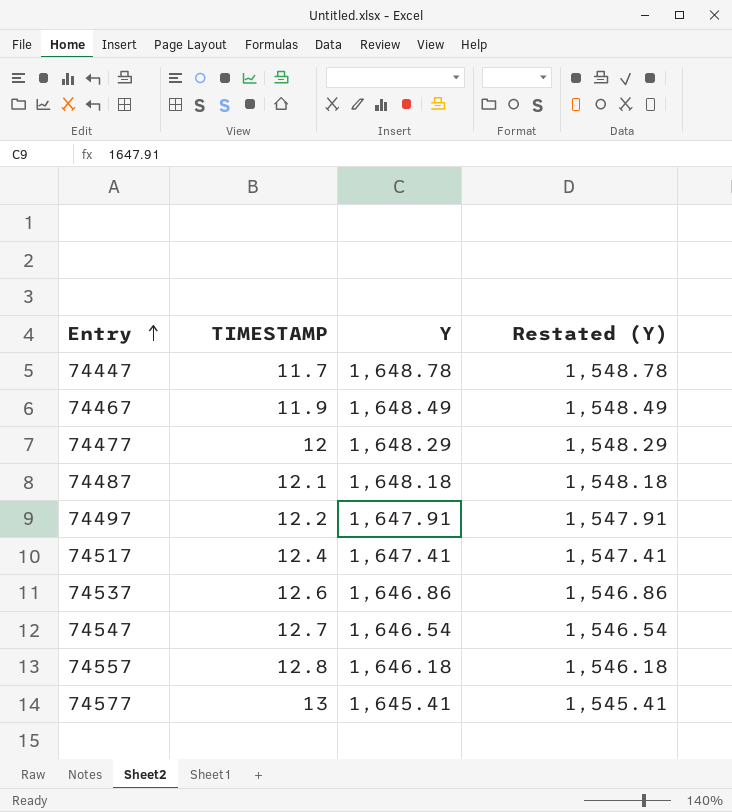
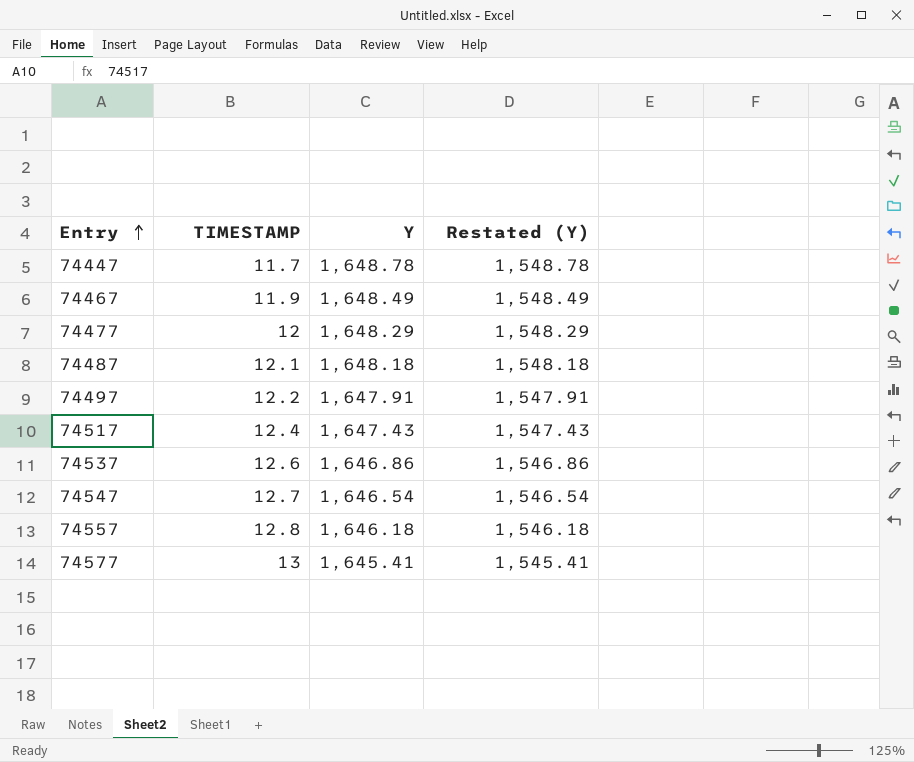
74517 | Y: 1,647.41 -> 1,647.43
74517 | Restated (Y): 1,547.41 -> 1,547.43

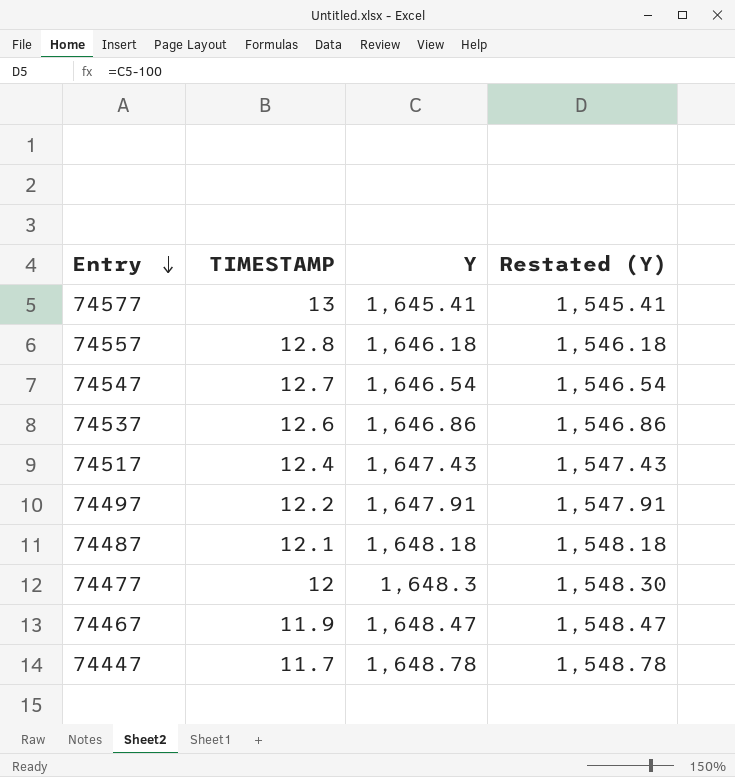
row order: Entry ascending -> Entry descending
74477 | Y: 1,648.29 -> 1,648.3
74477 | Restated (Y): 1,548.29 -> 1,548.30
74467 | Y: 1,648.49 -> 1,648.47
74467 | Restated (Y): 1,548.49 -> 1,548.47

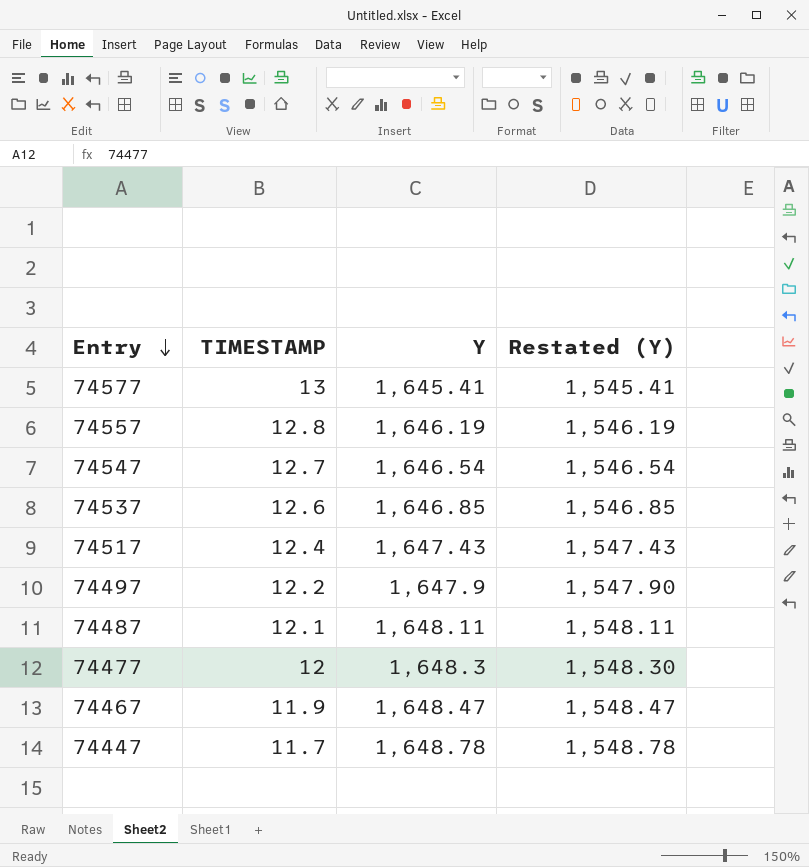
74557 | Y: 1,646.18 -> 1,646.19
74557 | Restated (Y): 1,546.18 -> 1,546.19
74537 | Y: 1,646.86 -> 1,646.85
74537 | Restated (Y): 1,546.86 -> 1,546.85
74497 | Y: 1,647.91 -> 1,647.9
74497 | Restated (Y): 1,547.91 -> 1,547.90
74487 | Y: 1,648.18 -> 1,648.11
74487 | Restated (Y): 1,548.18 -> 1,548.11

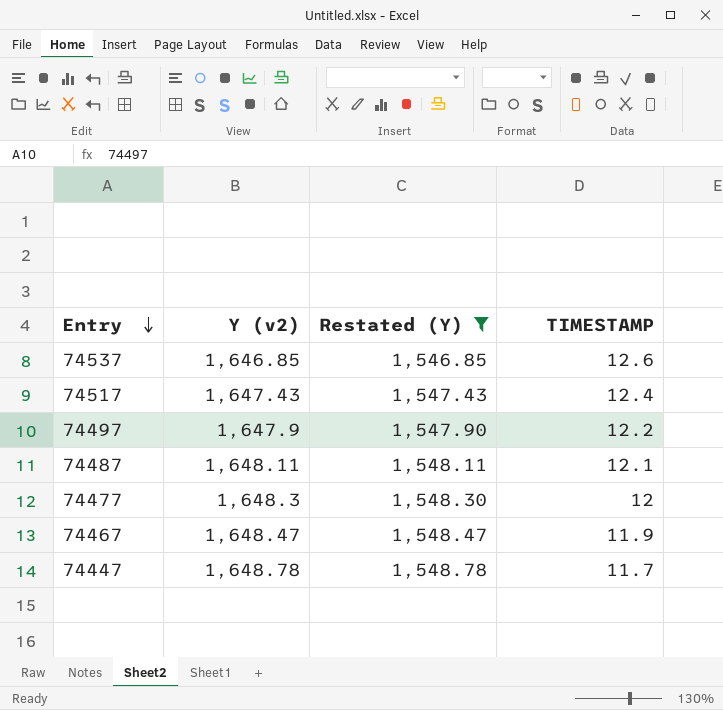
filter: none -> Restated (Y) >= 1,546.85
column name: Y -> Y (v2)
column TIMESTAMP | position: 2 -> 4

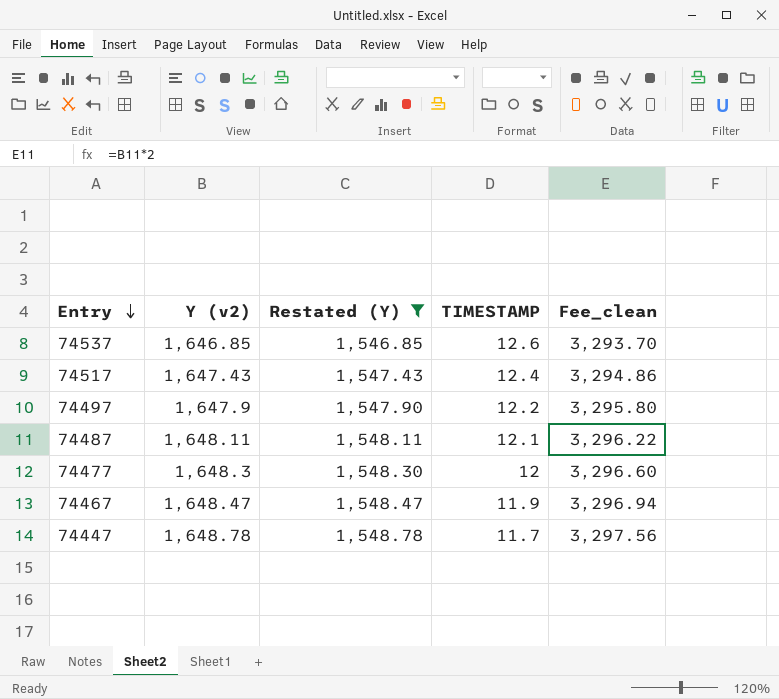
column Fee_clean | formula: none -> [Y (v2)] * 2

